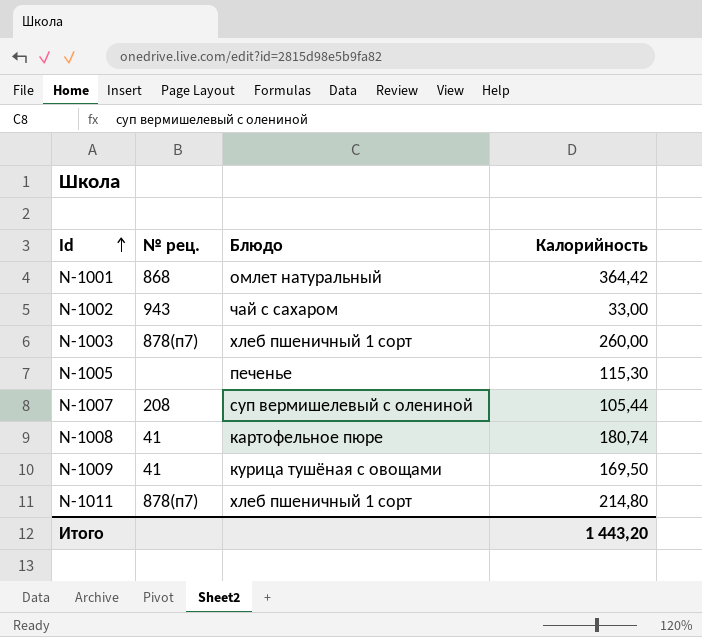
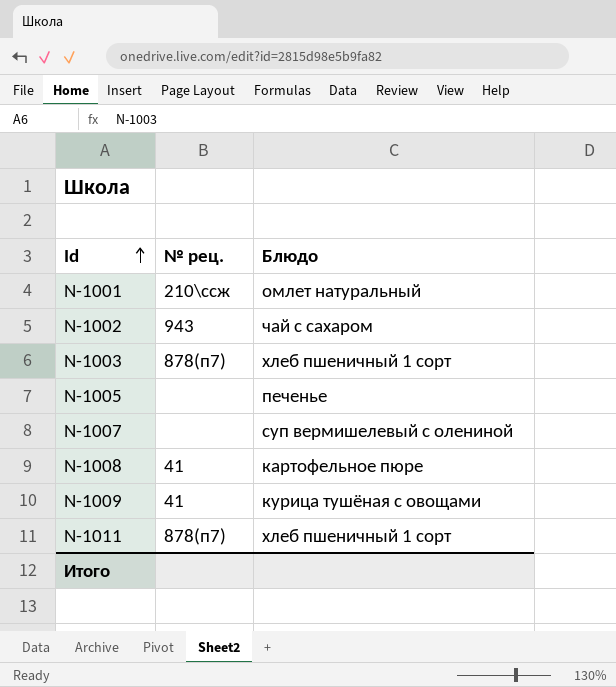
column Калорийность | position: 4 -> none
N-1001 | № рец.: 868 -> 210\ссж
N-1007 | № рец.: 208 -> none

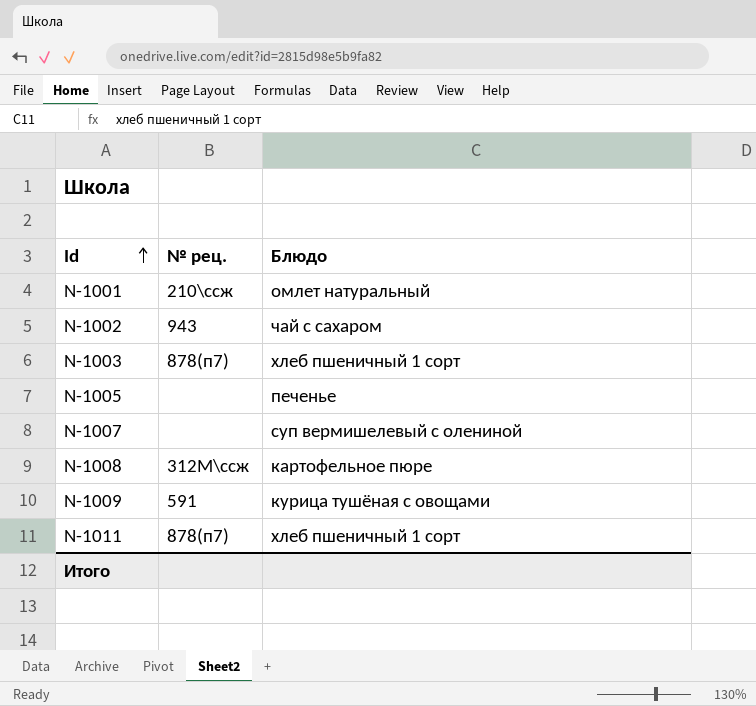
N-1008 | № рец.: 41 -> 312М\ссж
N-1009 | № рец.: 41 -> 591

